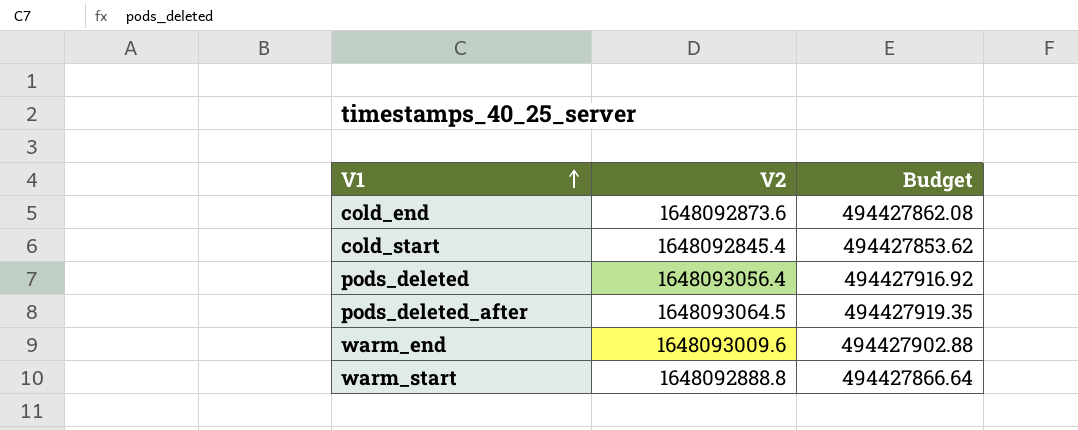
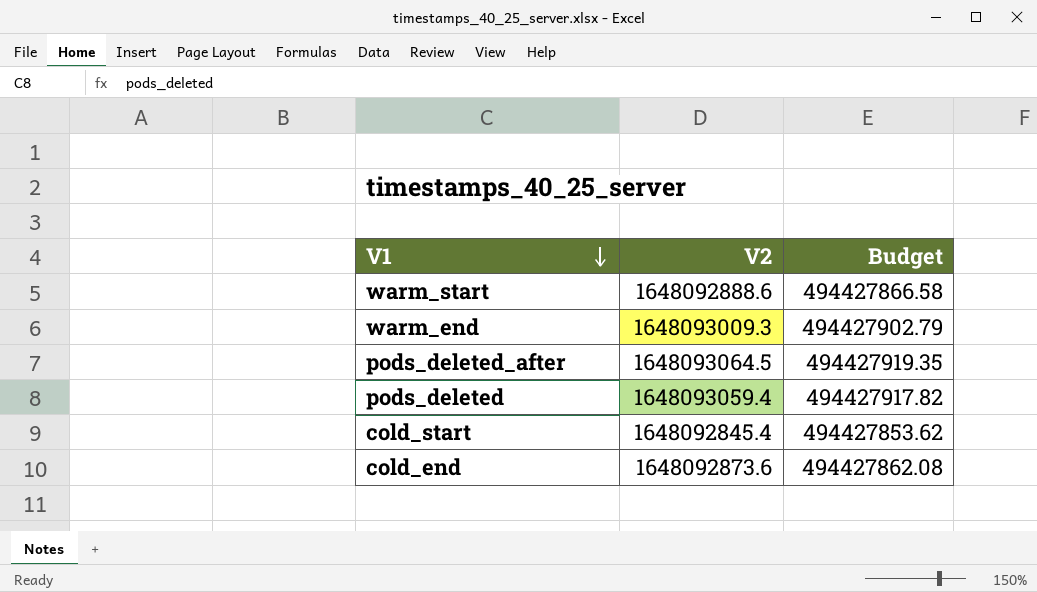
row order: V1 ascending -> V1 descending
warm_start | V2: 1648092888.8 -> 1648092888.6
warm_start | Budget: 494427866.64 -> 494427866.58
warm_end | V2: 1648093009.6 -> 1648093009.3
warm_end | Budget: 494427902.88 -> 494427902.79
pods_deleted | V2: 1648093056.4 -> 1648093059.4
pods_deleted | Budget: 494427916.92 -> 494427917.82

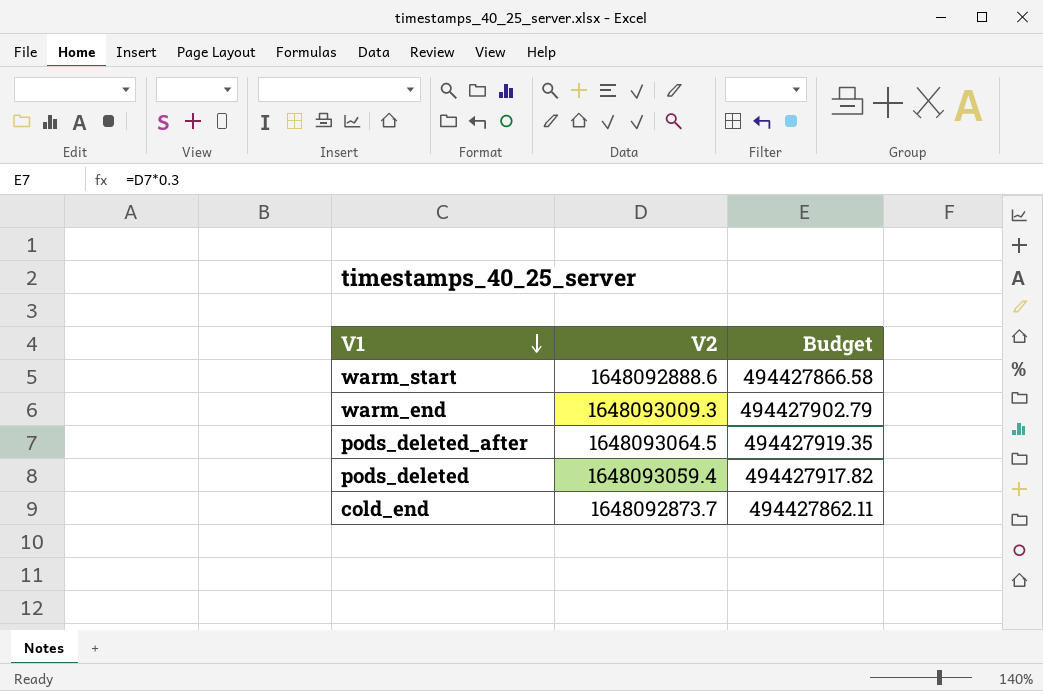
row cold_start: 1648092845.4 | 494427853.62 -> none
cold_end | V2: 1648092873.6 -> 1648092873.7
cold_end | Budget: 494427862.08 -> 494427862.11

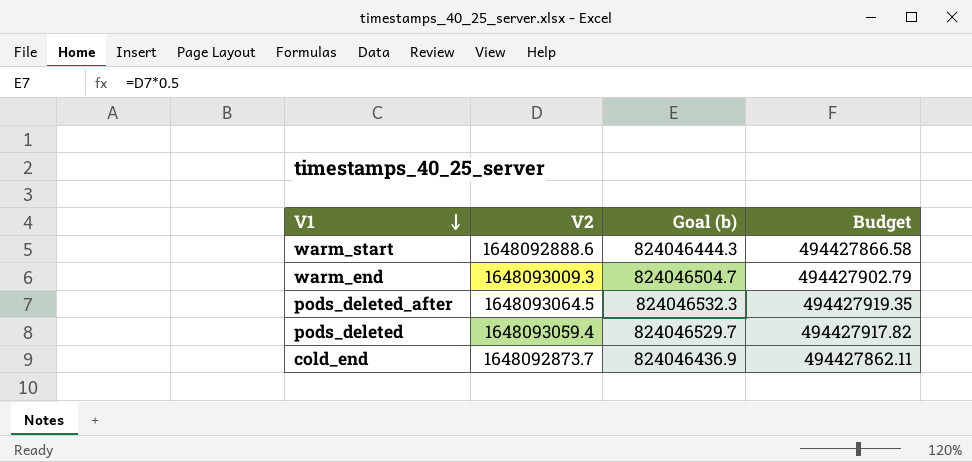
column Goal (b) | formula: none -> [V2] * 0.5

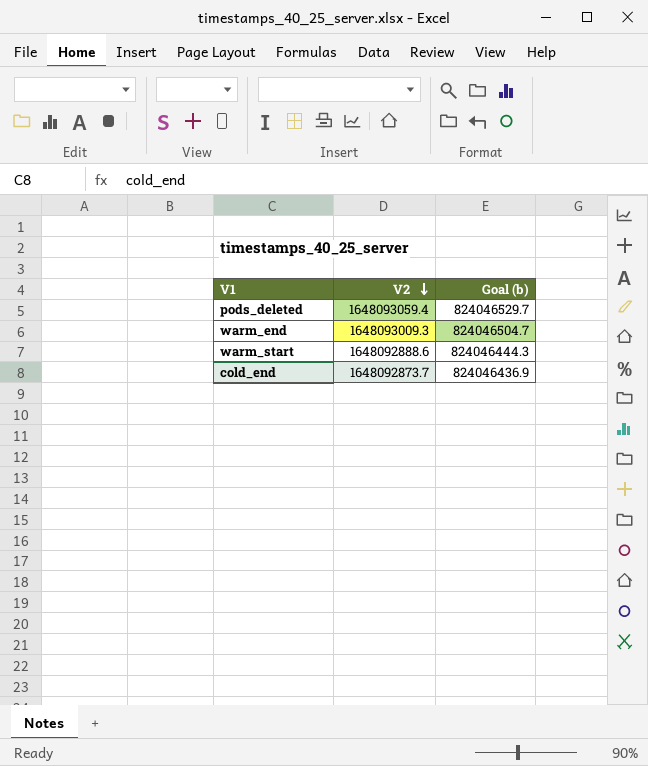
row order: V1 descending -> V2 descending
column Budget | formula: [V2] * 0.3 -> none
row pods_deleted_after: 1648093064.5 | 824046532.3 | 494427919.35 -> none

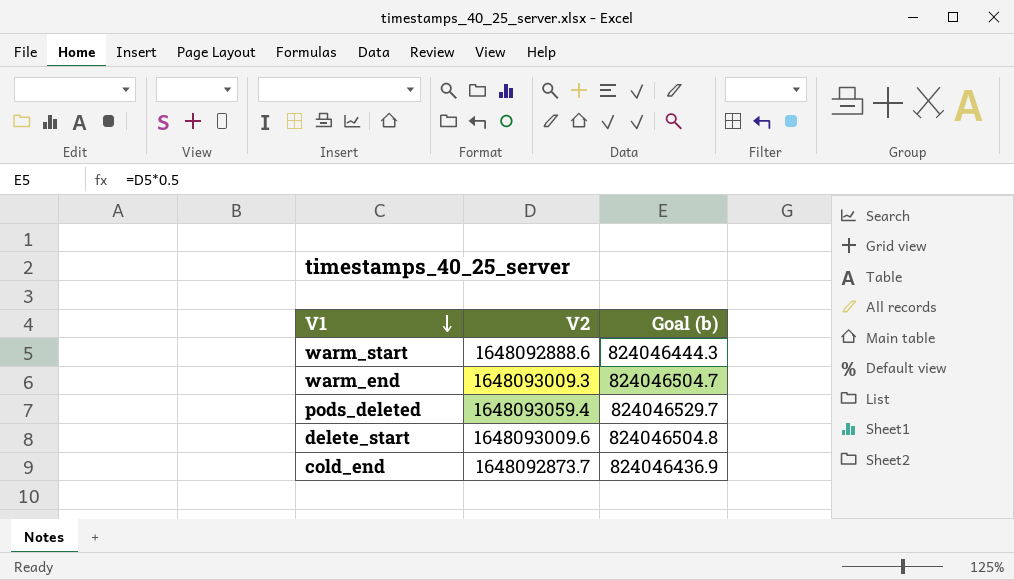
row order: V2 descending -> V1 descending
row delete_start: none -> 1648093009.6 | 824046504.8

